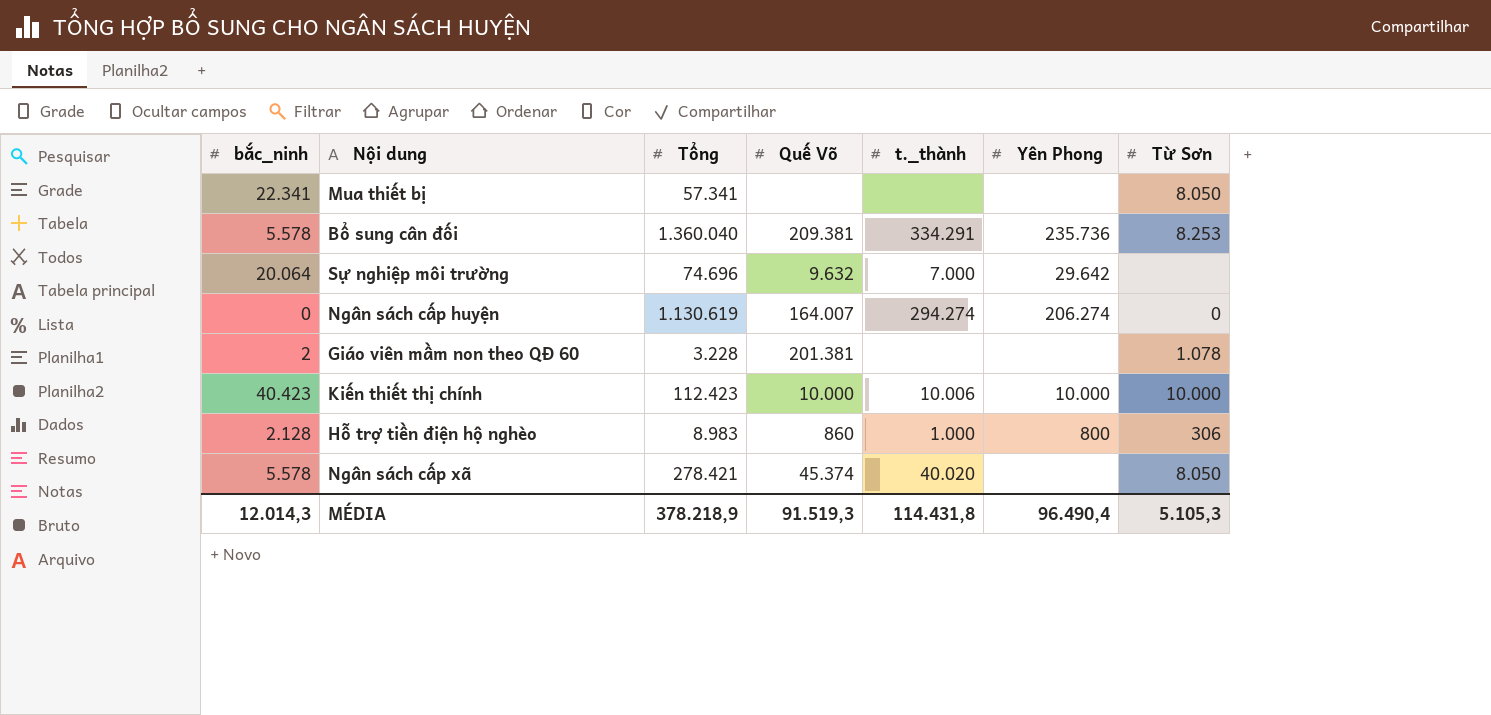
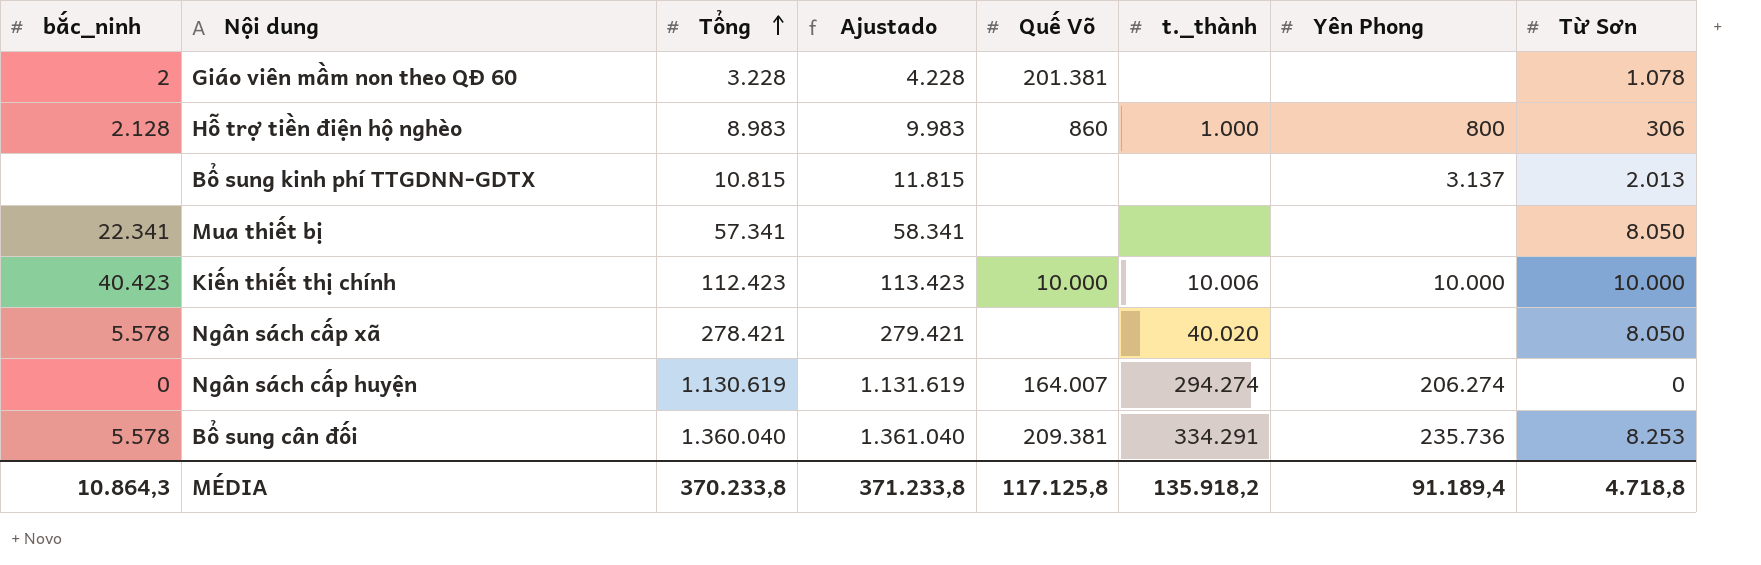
row order: none -> Tổng ascending
column Ajustado | formula: none -> [Tổng] + 1000
row Sự nghiệp môi trường: 20.064 | 74.696 | 9.632 | 7.000 | 29.642 | none -> none
row Bổ sung kinh phí TTGDNN-GDTX: none -> none | 10.815 | 11.815 | none | none | 3.137 | 2.013
Ngân sách cấp xã | Quế Võ: 45.374 -> none
MÉDIA | bắc_ninh: 12.014,3 -> 10.864,3
MÉDIA | Tổng: 378.218,9 -> 370.233,8
MÉDIA | Quế Võ: 91.519,3 -> 117.125,8
MÉDIA | t._thành: 114.431,8 -> 135.918,2
MÉDIA | Yên Phong: 96.490,4 -> 91.189,4
MÉDIA | Từ Sơn: 5.105,3 -> 4.718,8

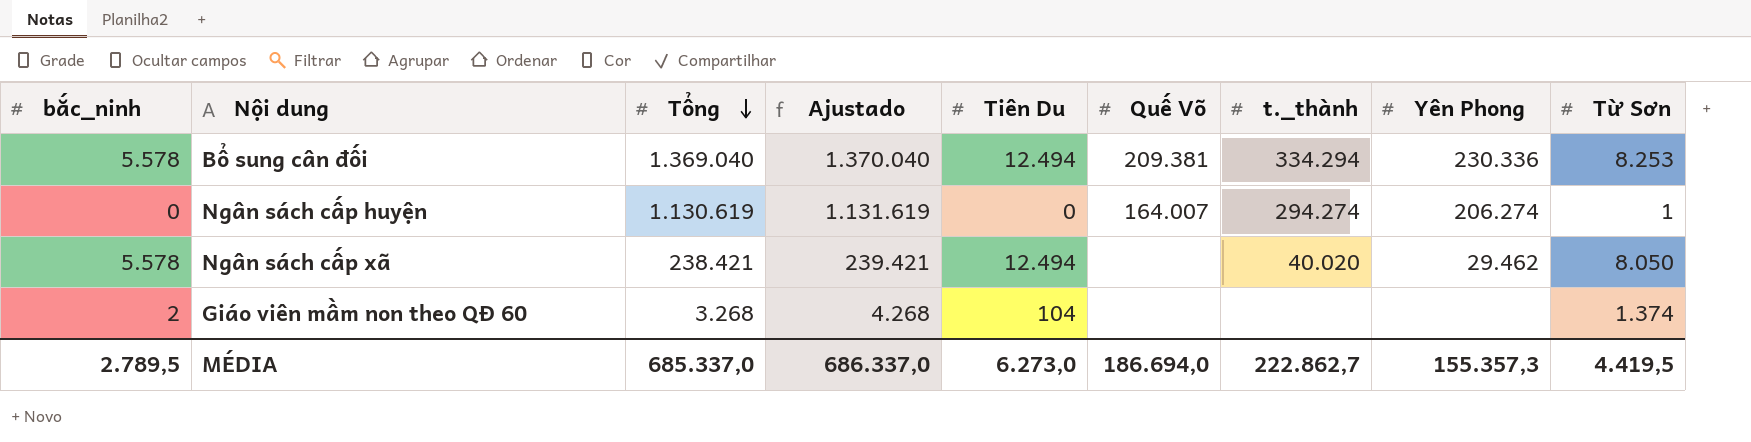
row order: Tổng ascending -> Tổng descending
column Tiên Du | position: none -> 5
row Hỗ trợ tiền điện hộ nghèo: 2.128 | 8.983 | 9.983 | 860 | 1.000 | 800 | 306 -> none
row Bổ sung kinh phí TTGDNN-GDTX: none | 10.815 | 11.815 | none | none | 3.137 | 2.013 -> none
row Mua thiết bị: 22.341 | 57.341 | 58.341 | none | none | none | 8.050 -> none
row Kiến thiết thị chính: 40.423 | 112.423 | 113.423 | 10.000 | 10.006 | 10.000 | 10.000 -> none
Bổ sung cân đối | Tổng: 1.360.040 -> 1.369.040
Bổ sung cân đối | Ajustado: 1.361.040 -> 1.370.040
Bổ sung cân đối | t._thành: 334.291 -> 334.294
Bổ sung cân đối | Yên Phong: 235.736 -> 230.336
Ngân sách cấp huyện | Từ Sơn: 0 -> 1
Ngân sách cấp xã | Tổng: 278.421 -> 238.421
Ngân sách cấp xã | Ajustado: 279.421 -> 239.421
Ngân sách cấp xã | Yên Phong: none -> 29.462
Giáo viên mầm non theo QĐ 60 | Tổng: 3.228 -> 3.268
Giáo viên mầm non theo QĐ 60 | Ajustado: 4.228 -> 4.268
Giáo viên mầm non theo QĐ 60 | Quế Võ: 201.381 -> none
Giáo viên mầm non theo QĐ 60 | Từ Sơn: 1.078 -> 1.374
MÉDIA | bắc_ninh: 10.864,3 -> 2.789,5
MÉDIA | Tổng: 370.233,8 -> 685.337,0
MÉDIA | Ajustado: 371.233,8 -> 686.337,0
MÉDIA | Quế Võ: 117.125,8 -> 186.694,0
MÉDIA | t._thành: 135.918,2 -> 222.862,7
MÉDIA | Yên Phong: 91.189,4 -> 155.357,3
MÉDIA | Từ Sơn: 4.718,8 -> 4.419,5

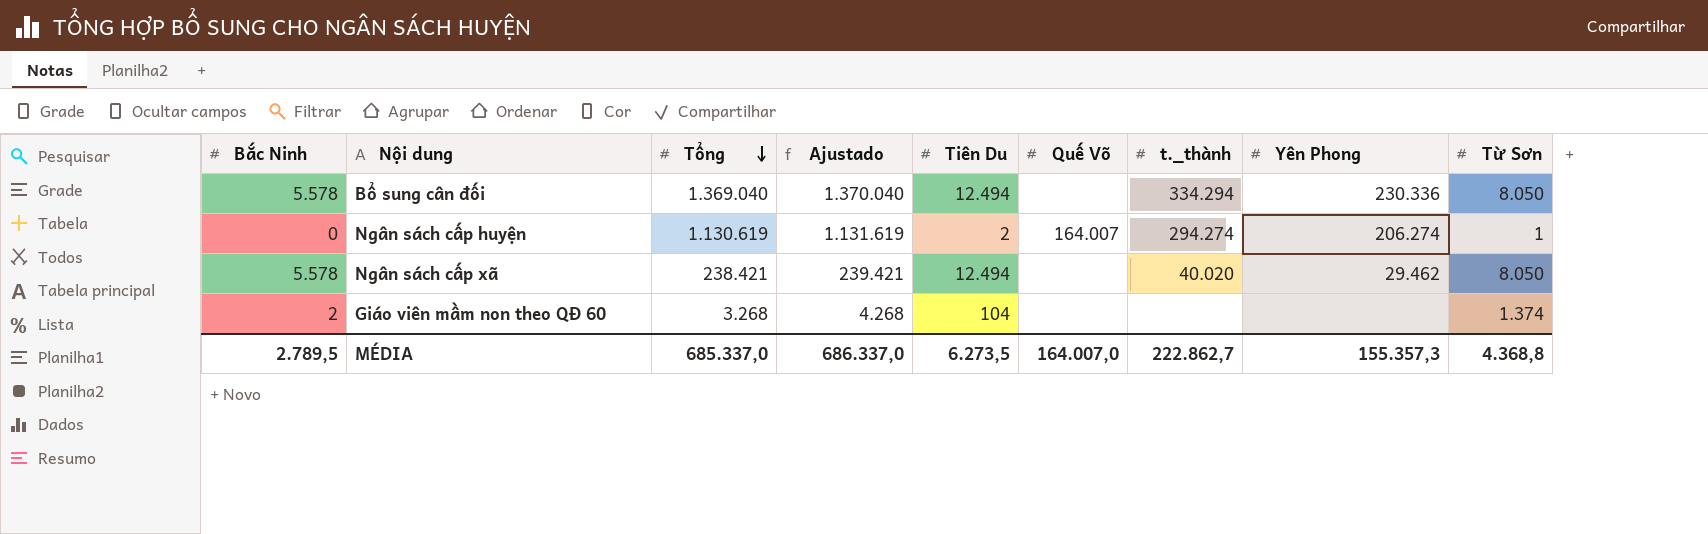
column name: bắc_ninh -> Bắc Ninh
Bổ sung cân đối | Quế Võ: 209.381 -> none
Bổ sung cân đối | Từ Sơn: 8.253 -> 8.050
Ngân sách cấp huyện | Tiên Du: 0 -> 2
MÉDIA | Tiên Du: 6.273,0 -> 6.273,5
MÉDIA | Quế Võ: 186.694,0 -> 164.007,0
MÉDIA | Từ Sơn: 4.419,5 -> 4.368,8

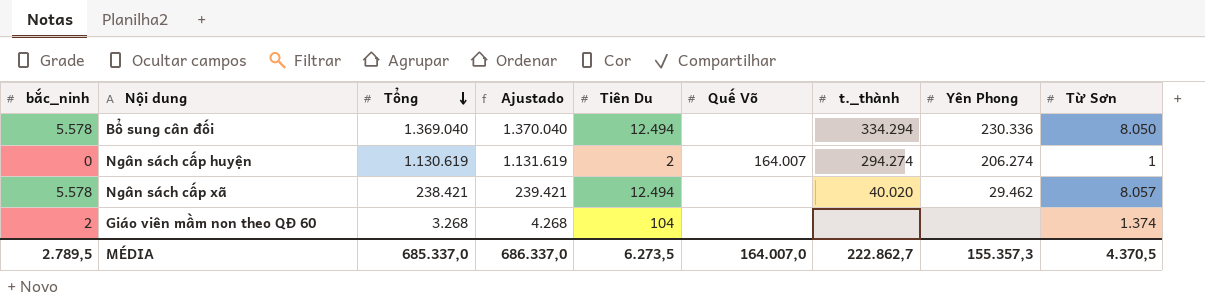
column name: Bắc Ninh -> bắc_ninh
Ngân sách cấp xã | Từ Sơn: 8.050 -> 8.057
MÉDIA | Từ Sơn: 4.368,8 -> 4.370,5

